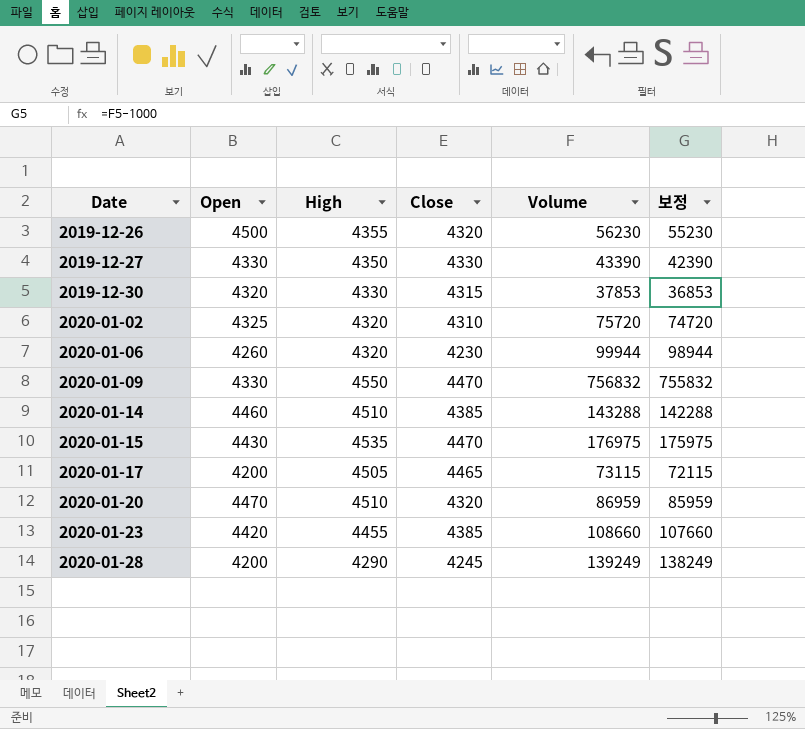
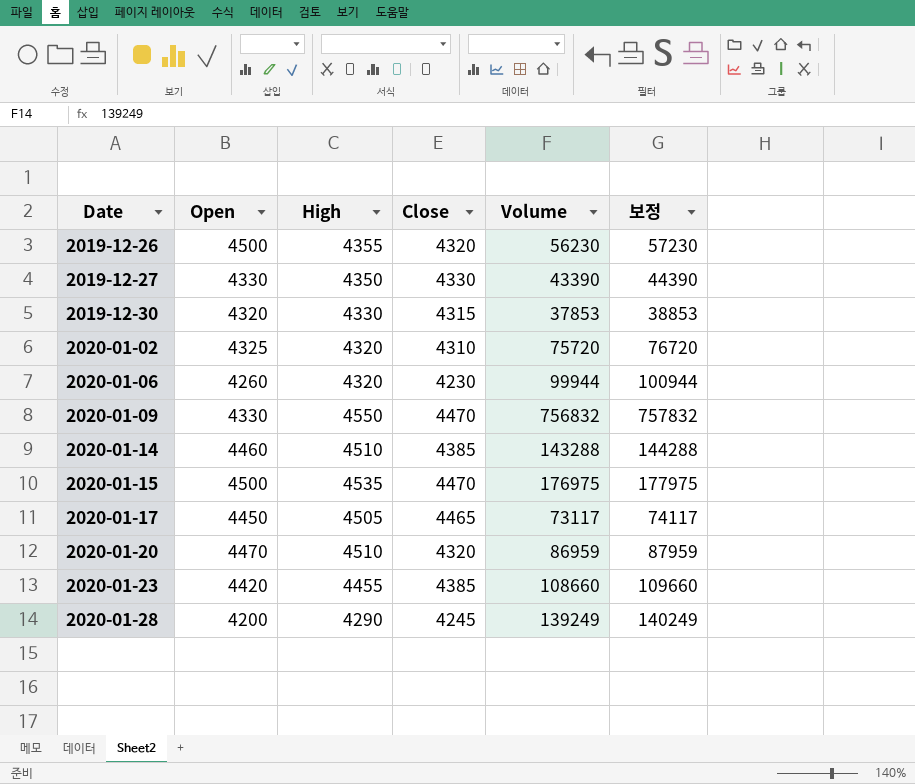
column 보정 | formula: [Volume] - 1000 -> [Volume] + 1000
2020-01-15 | Open: 4430 -> 4500
2020-01-17 | Open: 4200 -> 4450
2020-01-17 | Volume: 73115 -> 73117

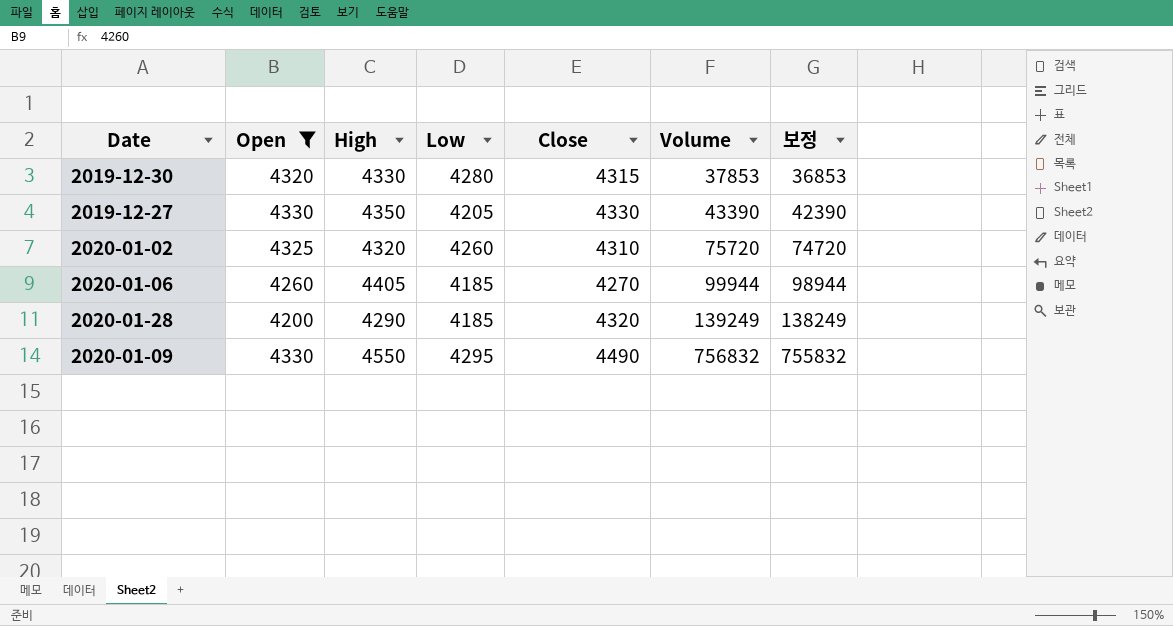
filter: none -> Open <= 4330
row order: Date ascending -> Volume ascending
column Low | position: none -> 4
column 보정 | formula: [Volume] + 1000 -> [Volume] - 1000
2020-01-06 | High: 4320 -> 4405
2020-01-06 | Close: 4230 -> 4270
2020-01-28 | Close: 4245 -> 4320
2020-01-09 | Close: 4470 -> 4490

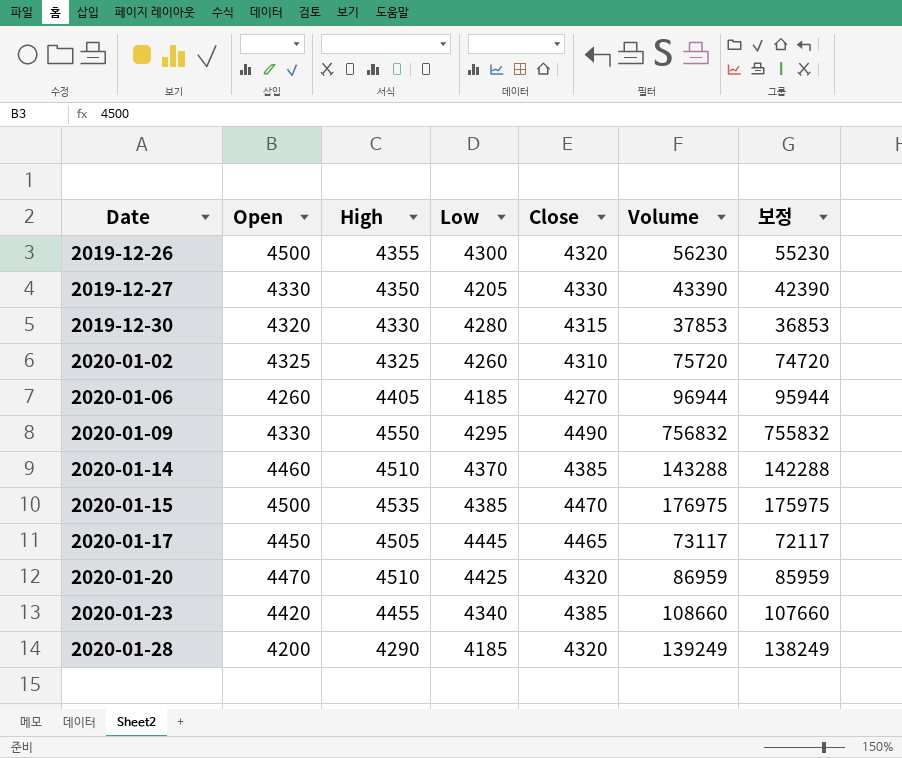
filter: Open <= 4330 -> none
row order: Volume ascending -> Date ascending
2020-01-02 | High: 4320 -> 4325
2020-01-06 | Volume: 99944 -> 96944
2020-01-06 | 보정: 98944 -> 95944

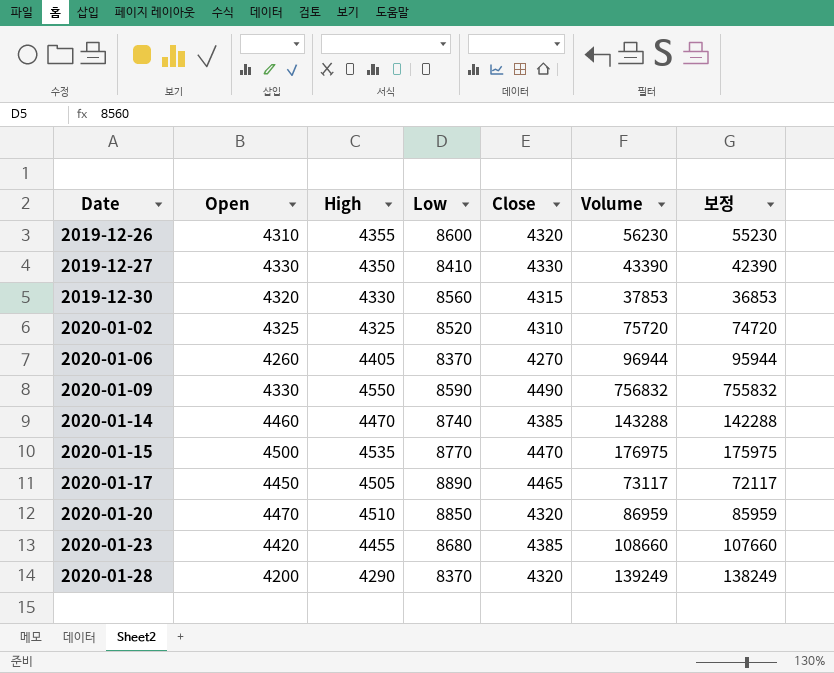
2019-12-26 | Open: 4500 -> 4310
2019-12-26 | Low: 4300 -> 8600
2019-12-27 | Low: 4205 -> 8410
2019-12-30 | Low: 4280 -> 8560
2020-01-02 | Low: 4260 -> 8520
2020-01-06 | Low: 4185 -> 8370
2020-01-09 | Low: 4295 -> 8590
2020-01-14 | High: 4510 -> 4470
2020-01-14 | Low: 4370 -> 8740
2020-01-15 | Low: 4385 -> 8770
2020-01-17 | Low: 4445 -> 8890
2020-01-20 | Low: 4425 -> 8850
2020-01-23 | Low: 4340 -> 8680
2020-01-28 | Low: 4185 -> 8370

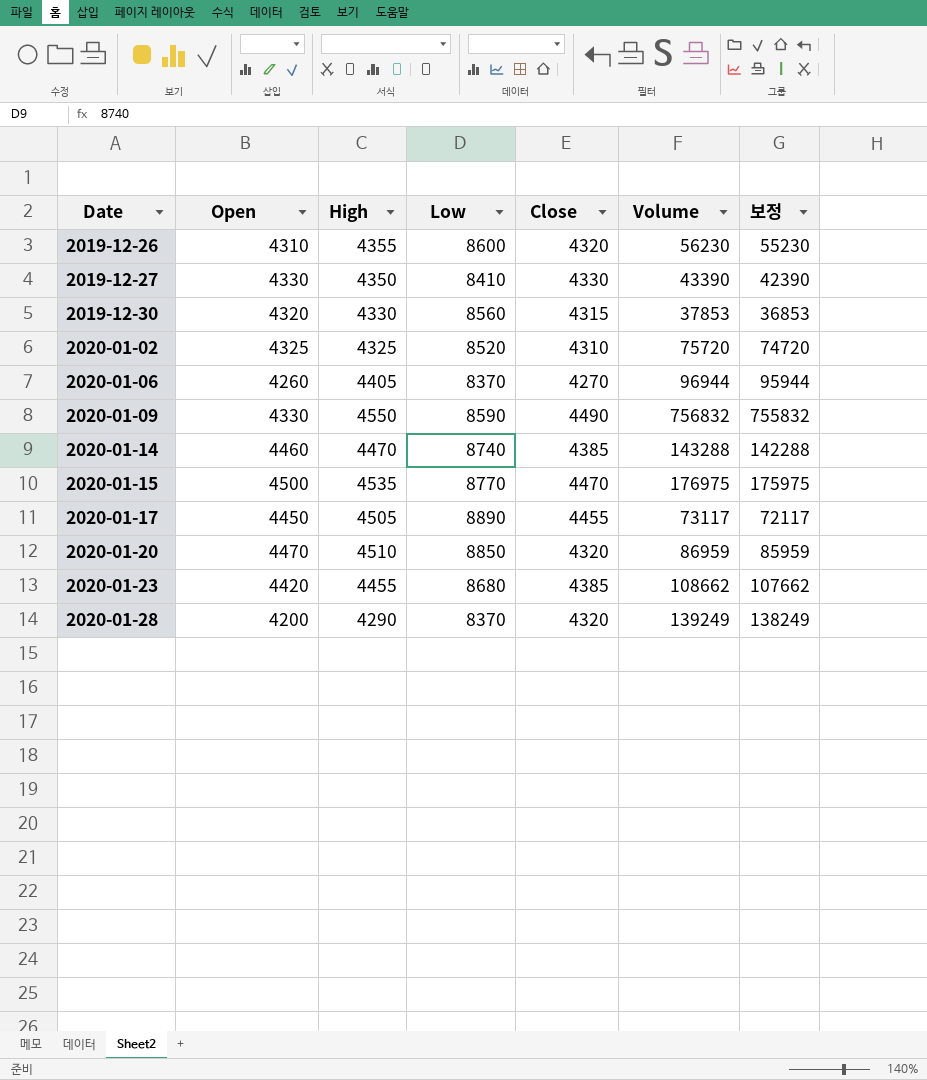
2020-01-17 | Close: 4465 -> 4455
2020-01-23 | Volume: 108660 -> 108662
2020-01-23 | 보정: 107660 -> 107662

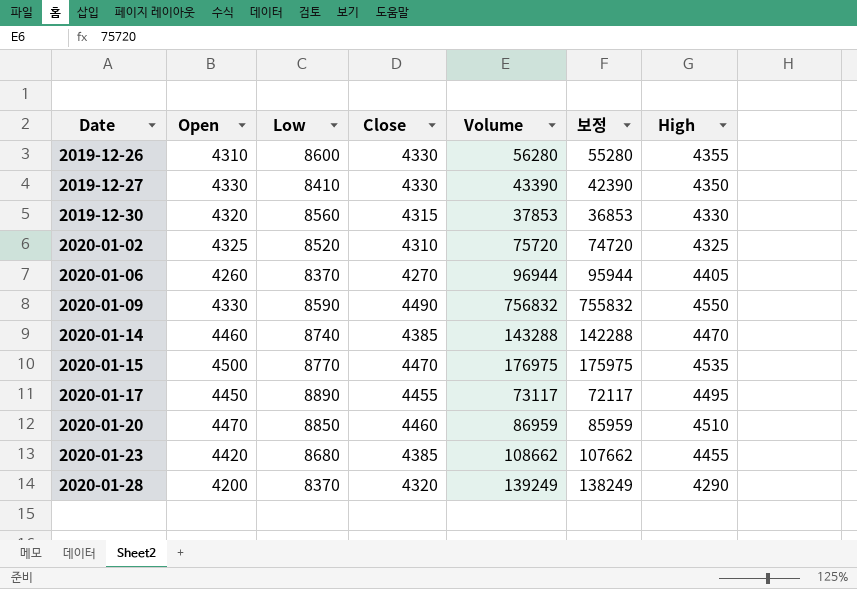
column High | position: 3 -> 7
2019-12-26 | Close: 4320 -> 4330
2019-12-26 | Volume: 56230 -> 56280
2019-12-26 | 보정: 55230 -> 55280
2020-01-17 | High: 4505 -> 4495
2020-01-20 | Close: 4320 -> 4460

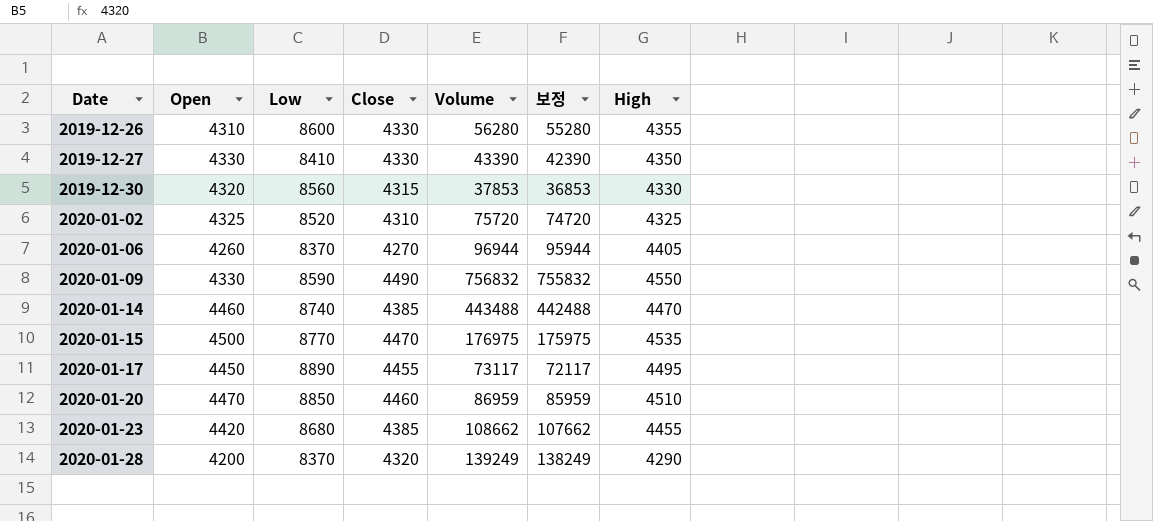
2020-01-14 | Volume: 143288 -> 443488
2020-01-14 | 보정: 142288 -> 442488

